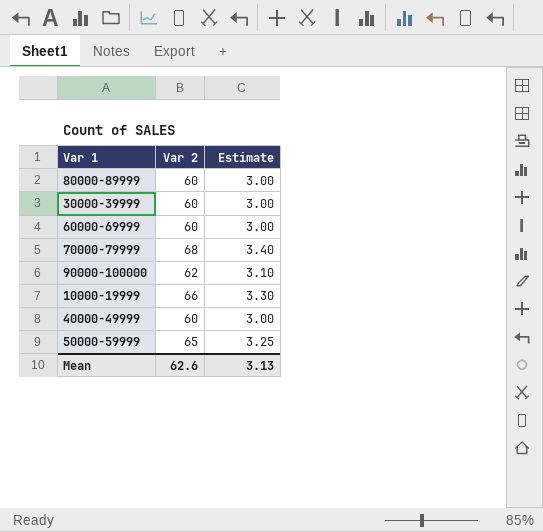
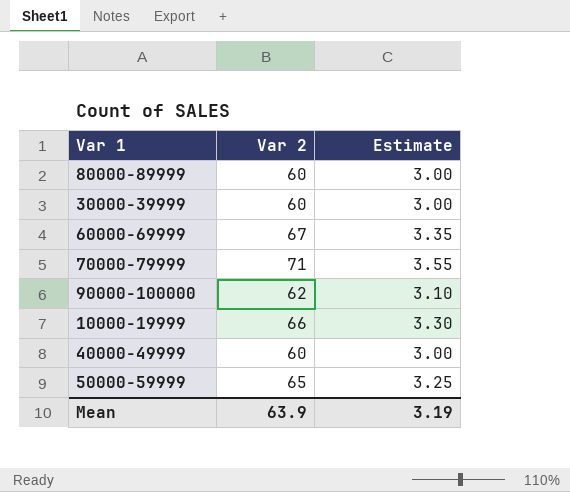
60000-69999 | Var 2: 60 -> 67
60000-69999 | Estimate: 3.00 -> 3.35
70000-79999 | Var 2: 68 -> 71
70000-79999 | Estimate: 3.40 -> 3.55
Mean | Var 2: 62.6 -> 63.9
Mean | Estimate: 3.13 -> 3.19

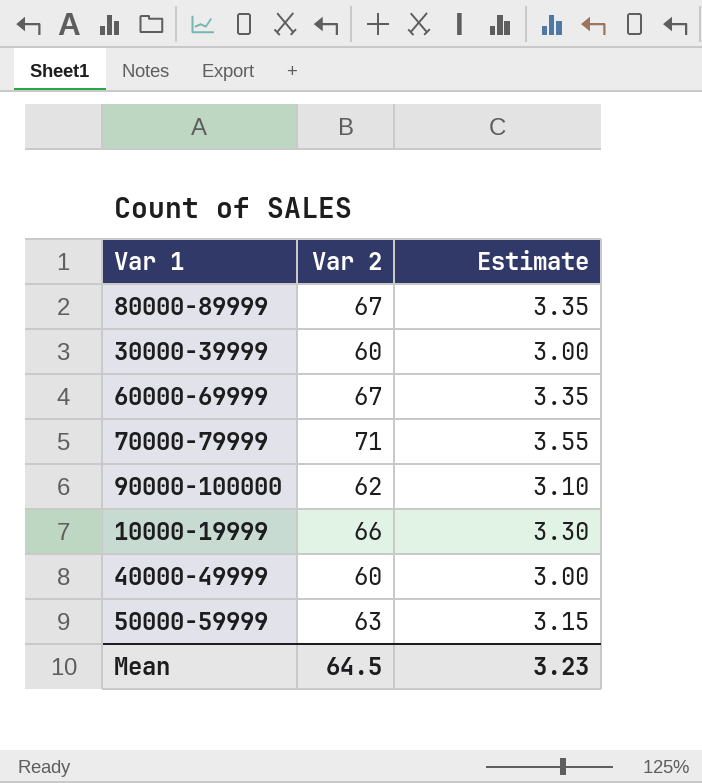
80000-89999 | Var 2: 60 -> 67
80000-89999 | Estimate: 3.00 -> 3.35
50000-59999 | Var 2: 65 -> 63
50000-59999 | Estimate: 3.25 -> 3.15
Mean | Var 2: 63.9 -> 64.5
Mean | Estimate: 3.19 -> 3.23

